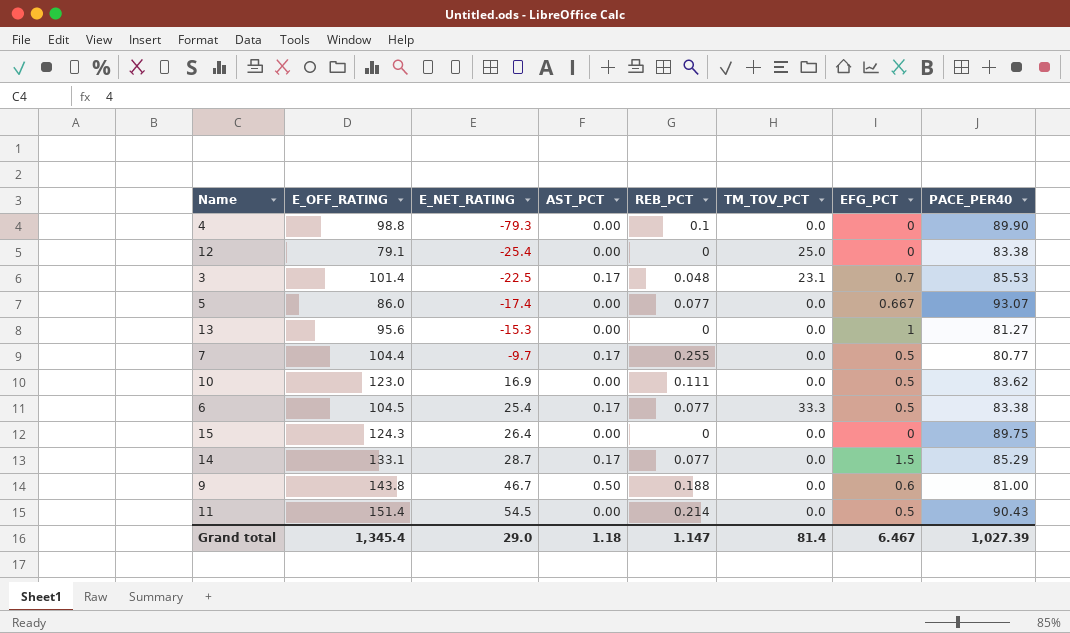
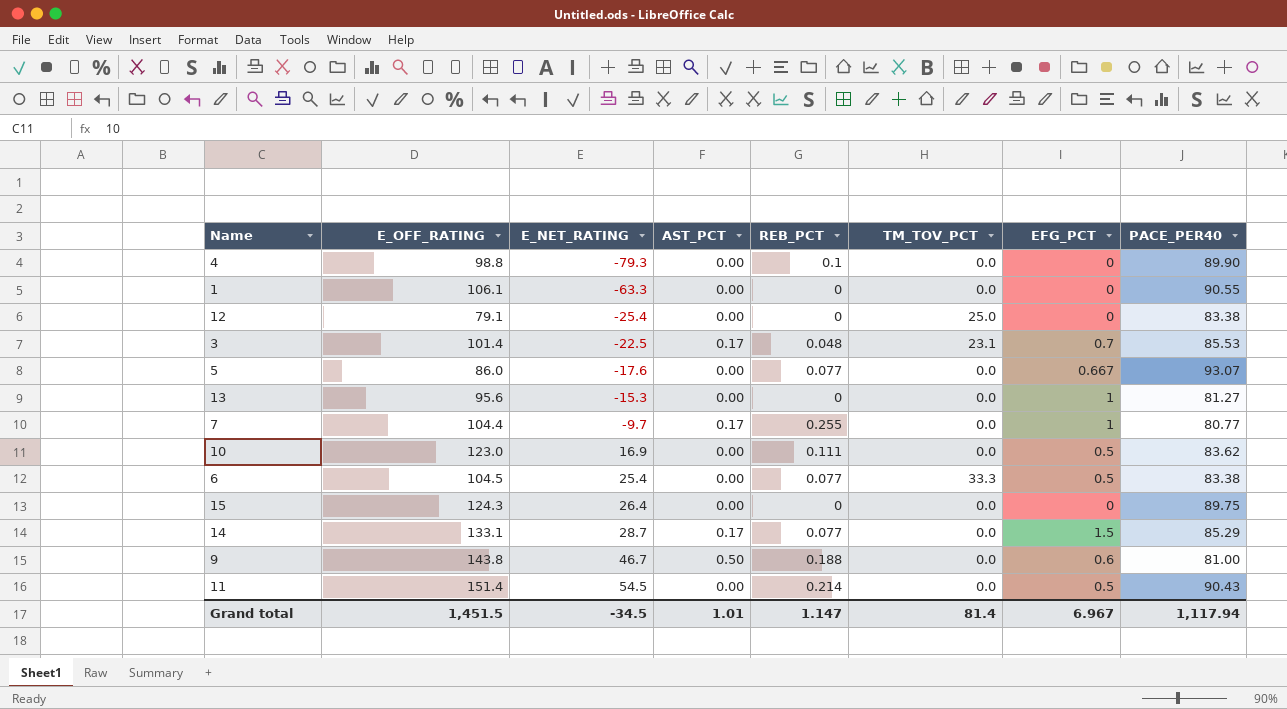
row 1: none -> 106.1 | -63.3 | 0.00 | 0 | 0.0 | 0 | 90.55
5 | E_NET_RATING: -17.4 -> -17.6
7 | EFG_PCT: 0.5 -> 1
6 | AST_PCT: 0.17 -> 0.00
Grand total | E_OFF_RATING: 1,345.4 -> 1,451.5
Grand total | E_NET_RATING: 29.0 -> -34.5
Grand total | AST_PCT: 1.18 -> 1.01
Grand total | EFG_PCT: 6.467 -> 6.967
Grand total | PACE_PER40: 1,027.39 -> 1,117.94

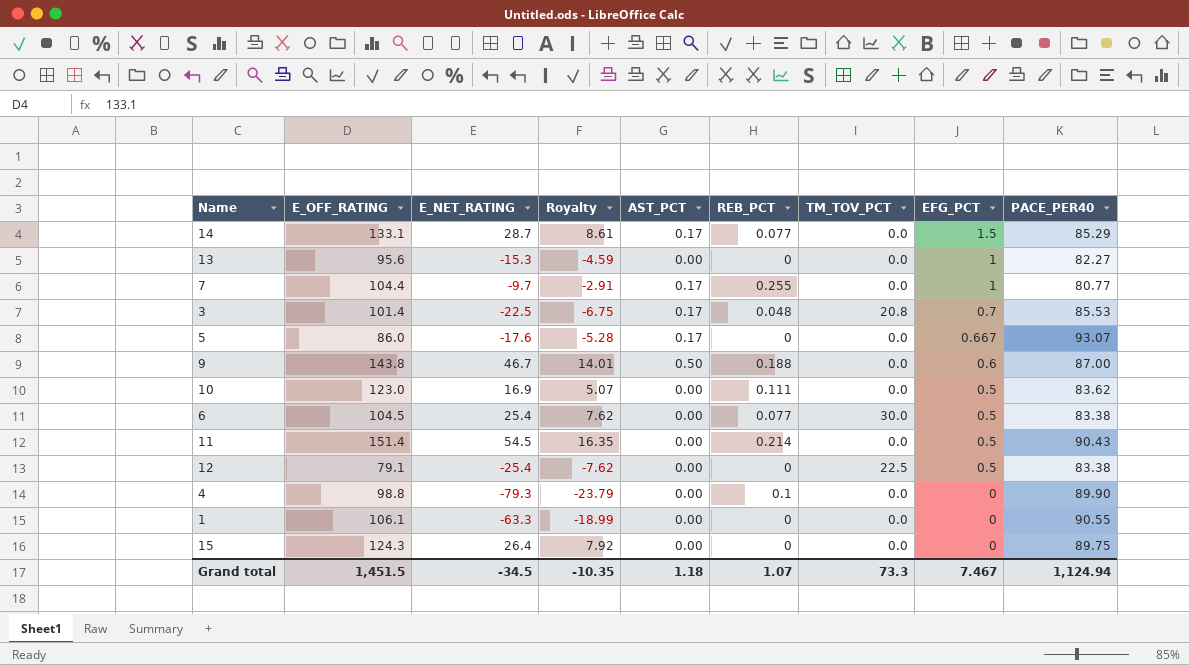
row order: E_NET_RATING ascending -> EFG_PCT descending
column Royalty | formula: none -> [E_NET_RATING] * 0.3
13 | PACE_PER40: 81.27 -> 82.27
3 | TM_TOV_PCT: 23.1 -> 20.8
5 | AST_PCT: 0.00 -> 0.17
5 | REB_PCT: 0.077 -> 0
9 | PACE_PER40: 81.00 -> 87.00
6 | TM_TOV_PCT: 33.3 -> 30.0
12 | TM_TOV_PCT: 25.0 -> 22.5
12 | EFG_PCT: 0 -> 0.5
Grand total | AST_PCT: 1.01 -> 1.18
Grand total | REB_PCT: 1.147 -> 1.07
Grand total | TM_TOV_PCT: 81.4 -> 73.3
Grand total | EFG_PCT: 6.967 -> 7.467
Grand total | PACE_PER40: 1,117.94 -> 1,124.94

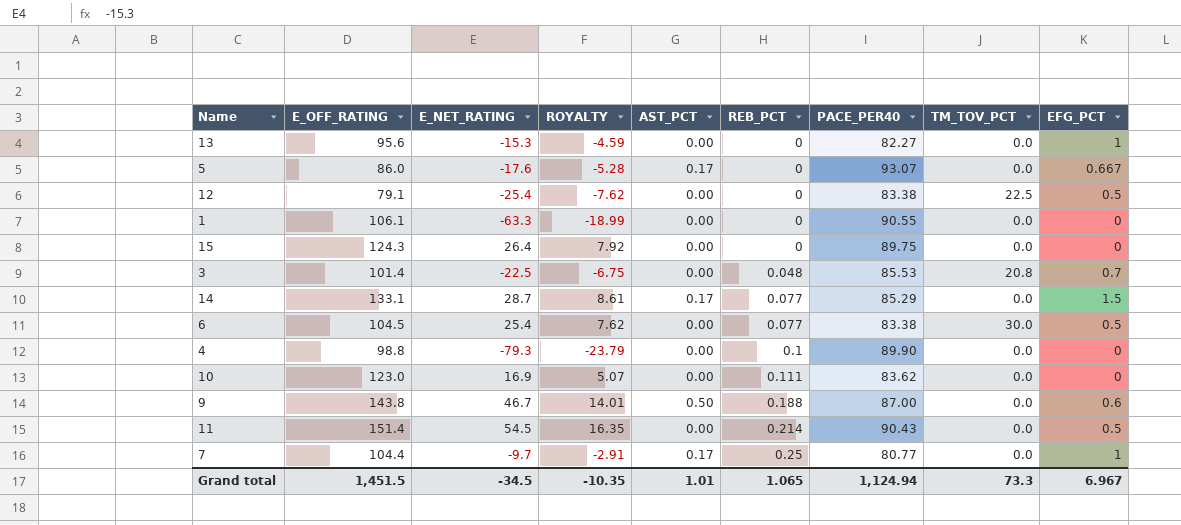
row order: EFG_PCT descending -> REB_PCT ascending
column name: Royalty -> ROYALTY
column PACE_PER40 | position: 9 -> 7
3 | AST_PCT: 0.17 -> 0.00
10 | EFG_PCT: 0.5 -> 0
7 | REB_PCT: 0.255 -> 0.25
Grand total | AST_PCT: 1.18 -> 1.01
Grand total | REB_PCT: 1.07 -> 1.065
Grand total | EFG_PCT: 7.467 -> 6.967

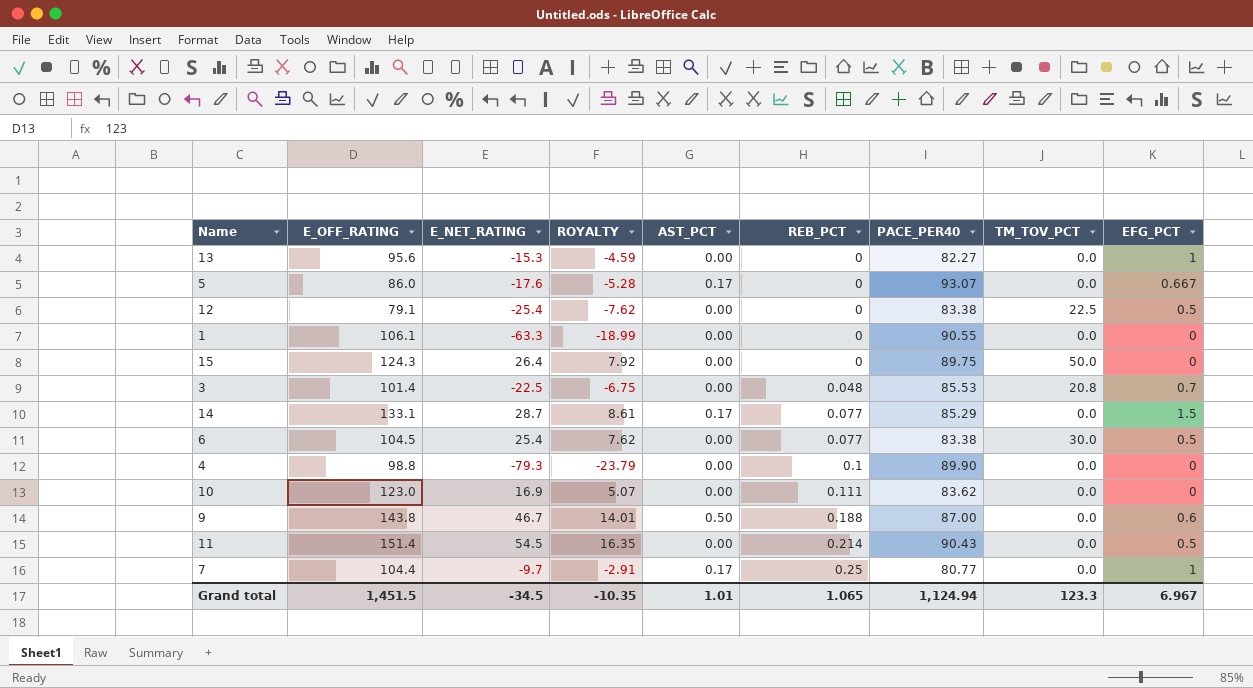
15 | TM_TOV_PCT: 0.0 -> 50.0
Grand total | TM_TOV_PCT: 73.3 -> 123.3

